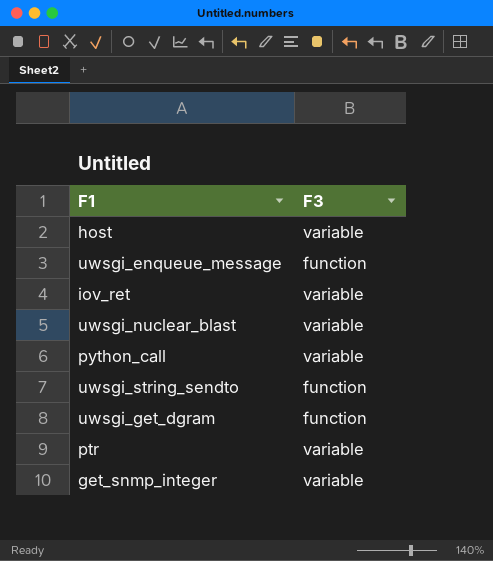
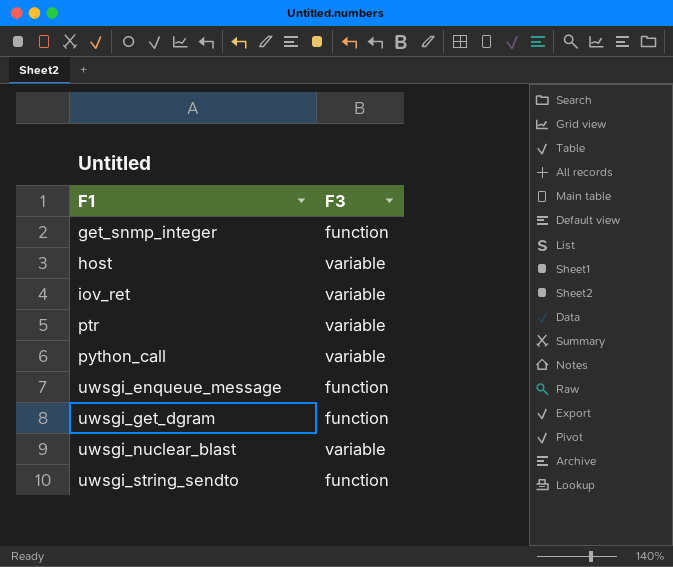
row order: none -> F1 ascending
get_snmp_integer | F3: variable -> function

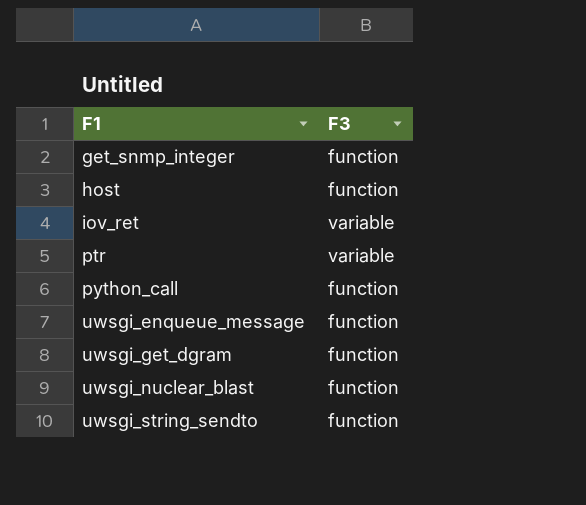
host | F3: variable -> function
python_call | F3: variable -> function
uwsgi_nuclear_blast | F3: variable -> function

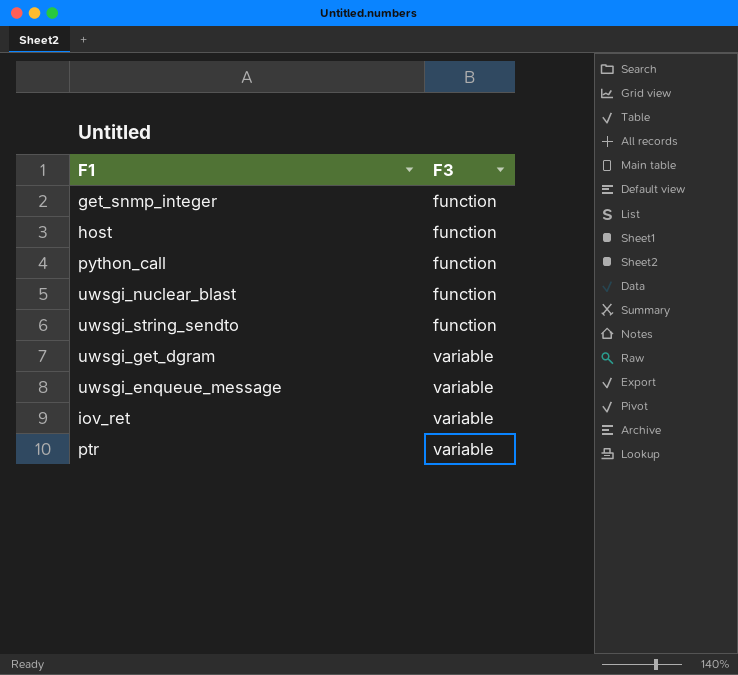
row order: F1 ascending -> F3 ascending
uwsgi_get_dgram | F3: function -> variable
uwsgi_enqueue_message | F3: function -> variable

